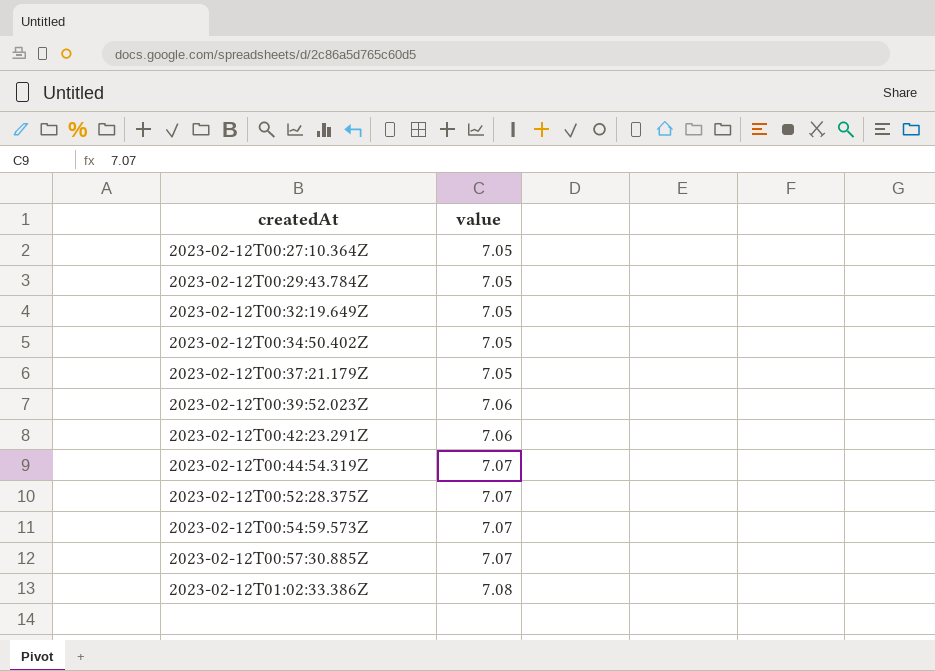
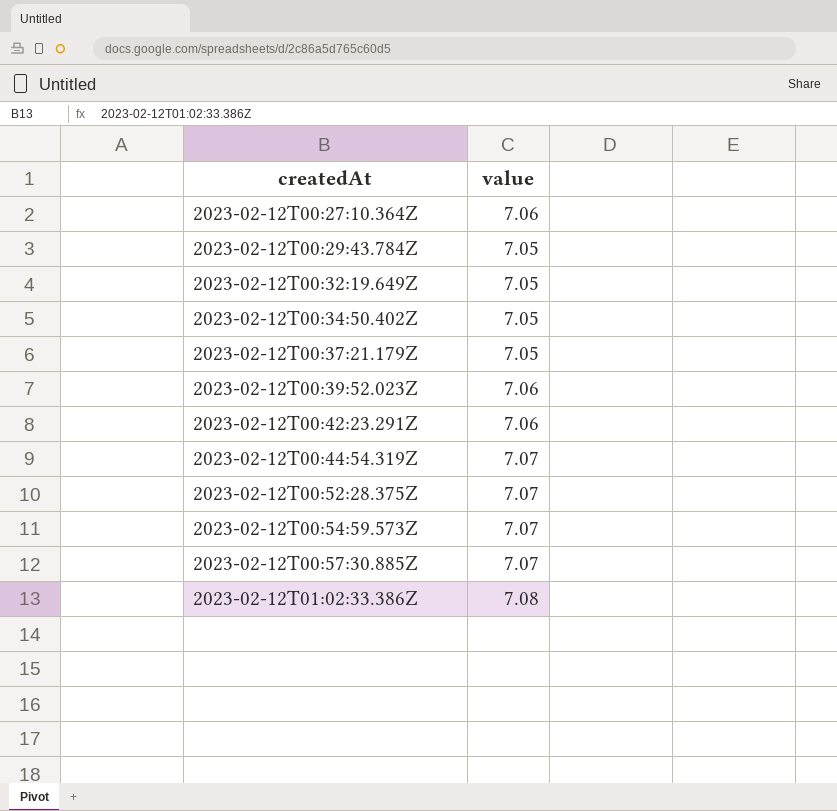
2023-02-12T00:27:10.364Z | value: 7.05 -> 7.06

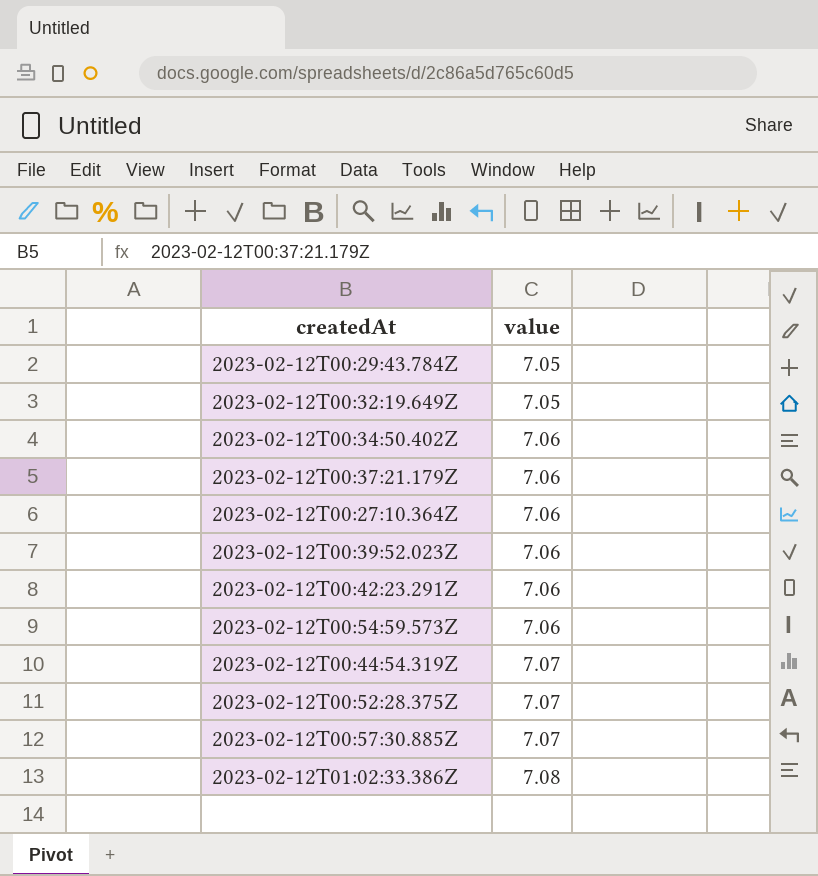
row order: createdAt ascending -> value ascending
2023-02-12T00:34:50.402Z | value: 7.05 -> 7.06
2023-02-12T00:37:21.179Z | value: 7.05 -> 7.06
2023-02-12T00:54:59.573Z | value: 7.07 -> 7.06

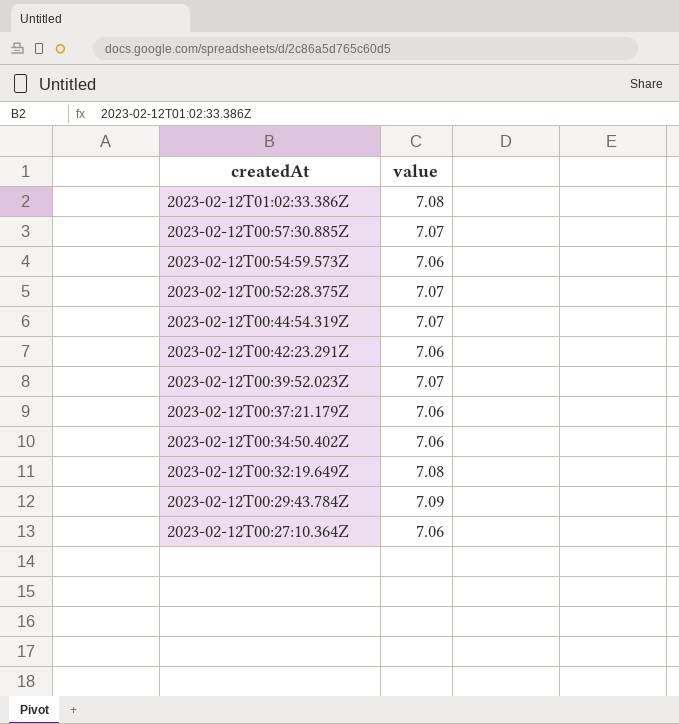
row order: value ascending -> createdAt descending
2023-02-12T00:39:52.023Z | value: 7.06 -> 7.07
2023-02-12T00:32:19.649Z | value: 7.05 -> 7.08
2023-02-12T00:29:43.784Z | value: 7.05 -> 7.09

